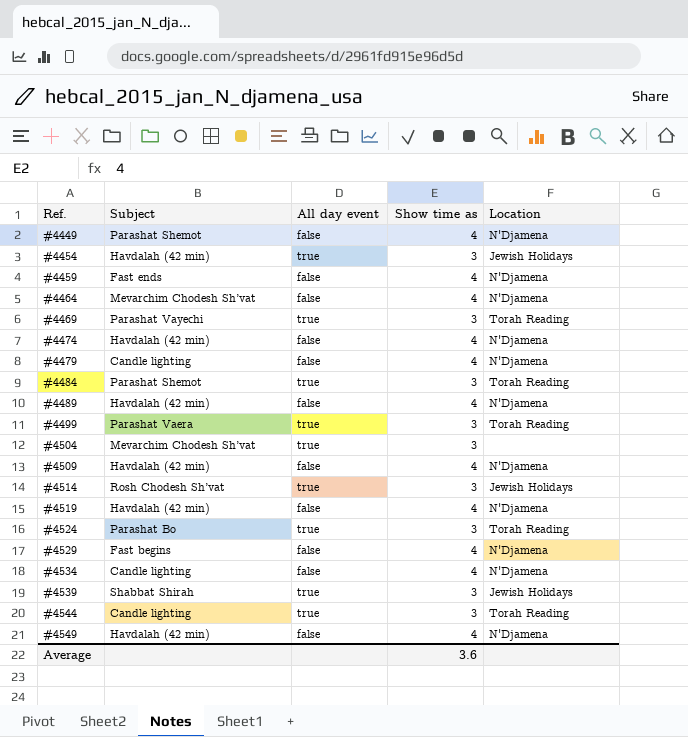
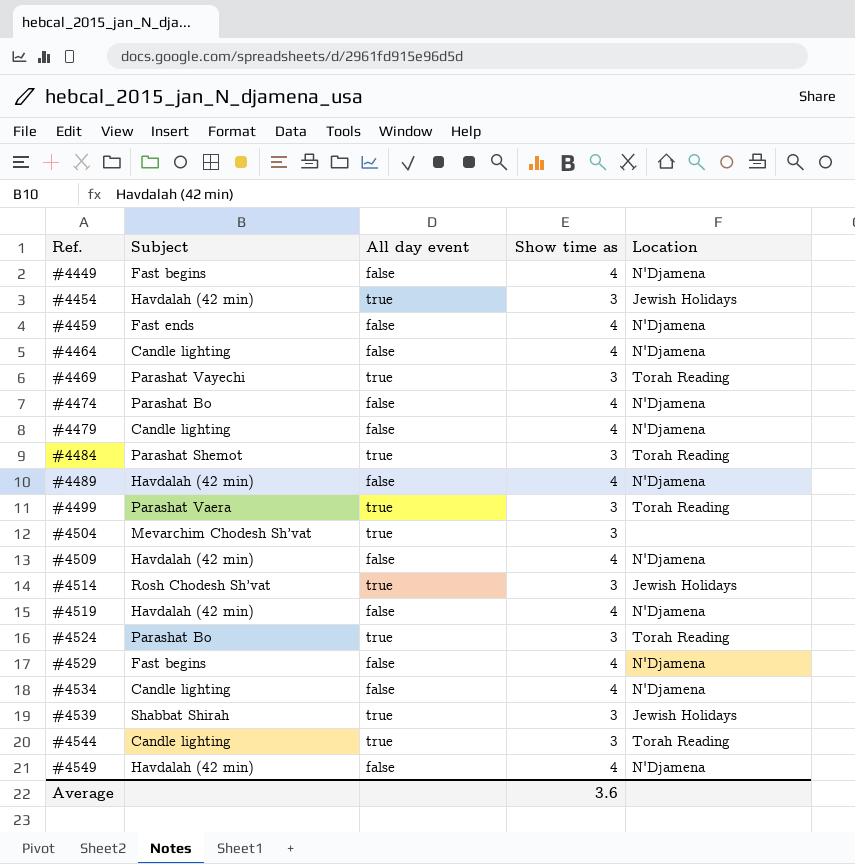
#4449 | Subject: Parashat Shemot -> Fast begins
#4464 | Subject: Mevarchim Chodesh Sh’vat -> Candle lighting
#4474 | Subject: Havdalah (42 min) -> Parashat Bo

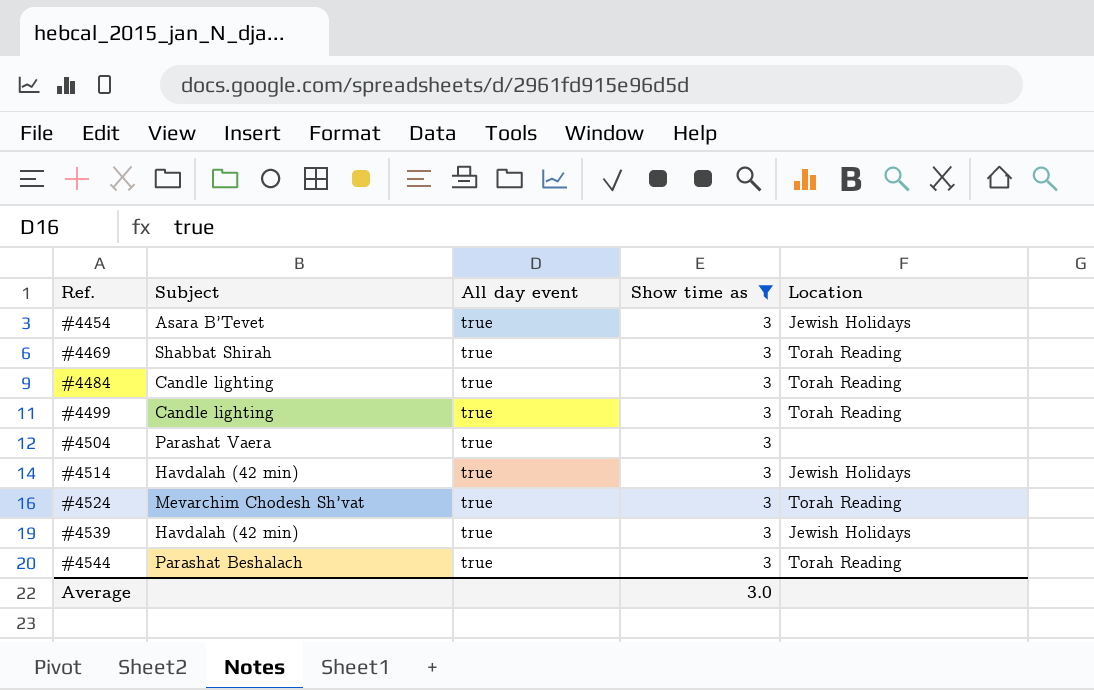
filter: none -> Show time as = 3
#4454 | Subject: Havdalah (42 min) -> Asara B’Tevet
#4469 | Subject: Parashat Vayechi -> Shabbat Shirah
#4484 | Subject: Parashat Shemot -> Candle lighting
#4499 | Subject: Parashat Vaera -> Candle lighting
#4504 | Subject: Mevarchim Chodesh Sh’vat -> Parashat Vaera
#4514 | Subject: Rosh Chodesh Sh’vat -> Havdalah (42 min)
#4524 | Subject: Parashat Bo -> Mevarchim Chodesh Sh’vat
#4539 | Subject: Shabbat Shirah -> Havdalah (42 min)
#4544 | Subject: Candle lighting -> Parashat Beshalach
Average | Show time as: 3.6 -> 3.0

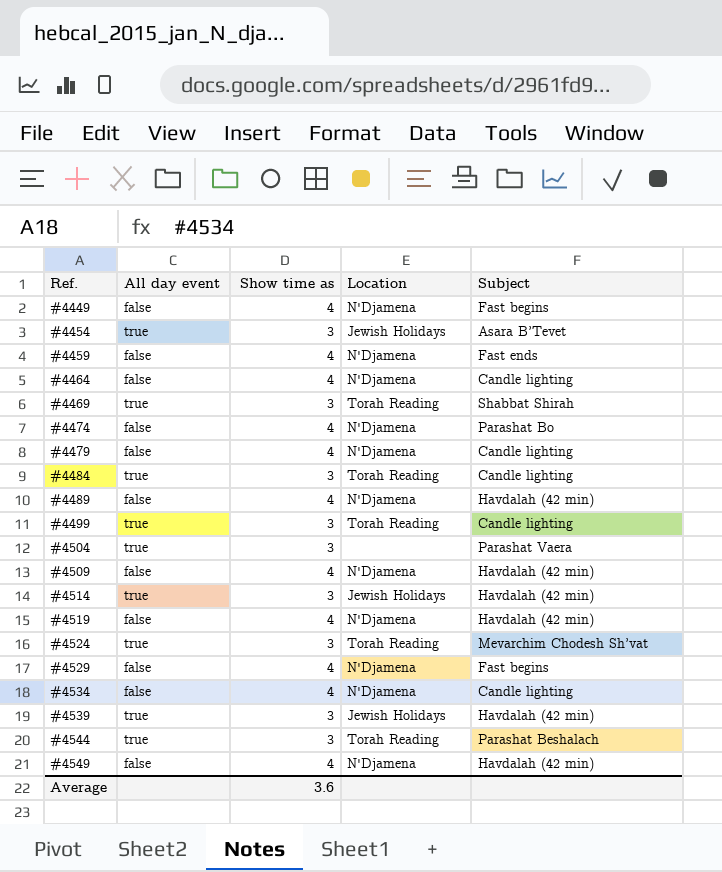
filter: Show time as = 3 -> none
column Subject | position: 2 -> 5
Average | Show time as: 3.0 -> 3.6

